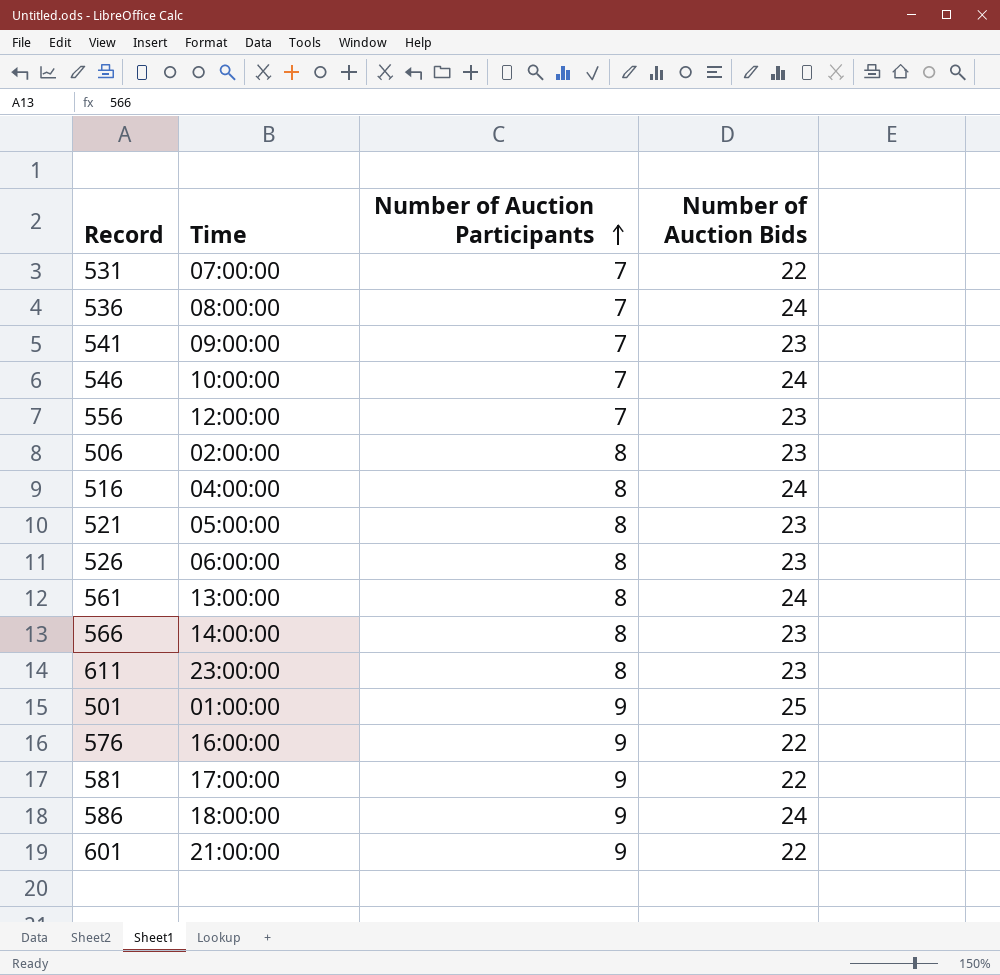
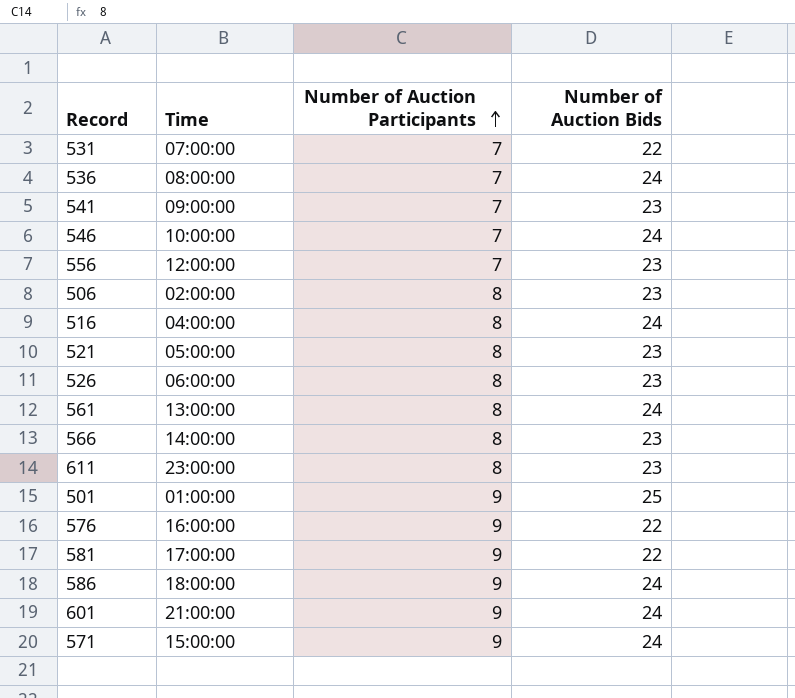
601 | Number of Auction Bids: 22 -> 24
row 571: none -> 15:00:00 | 9 | 24

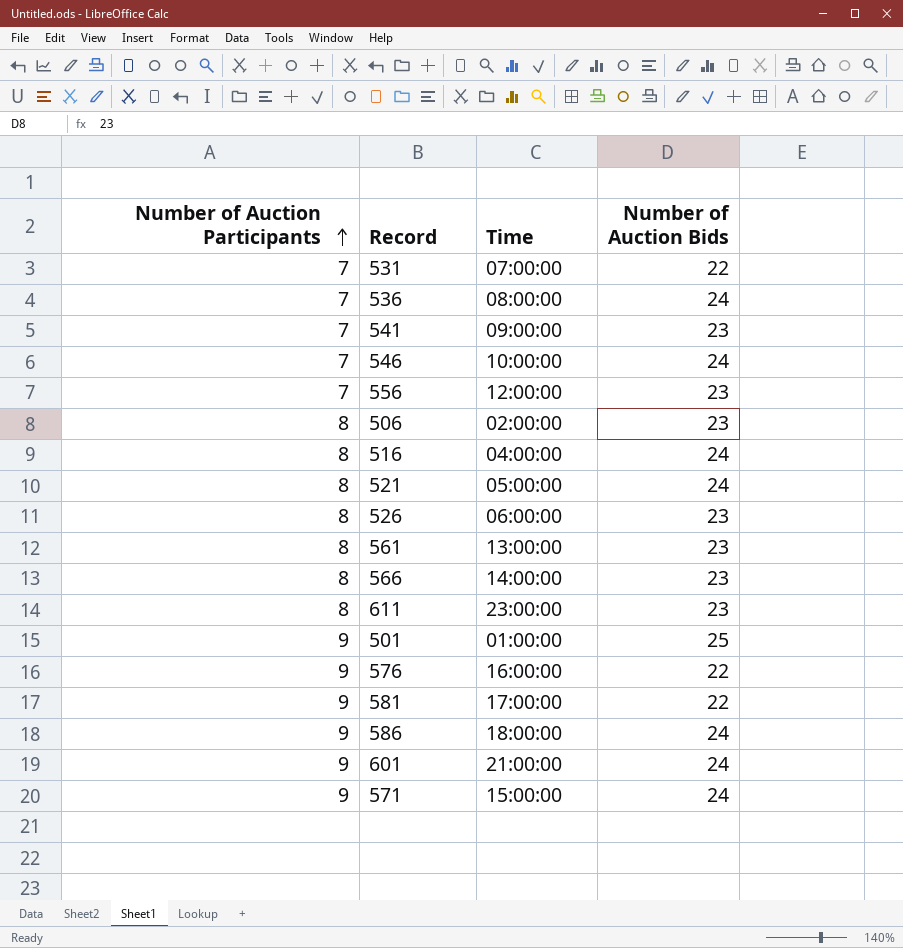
column Number of Auction Participants | position: 3 -> 1
521 | Number of Auction Bids: 23 -> 24
561 | Number of Auction Bids: 24 -> 23

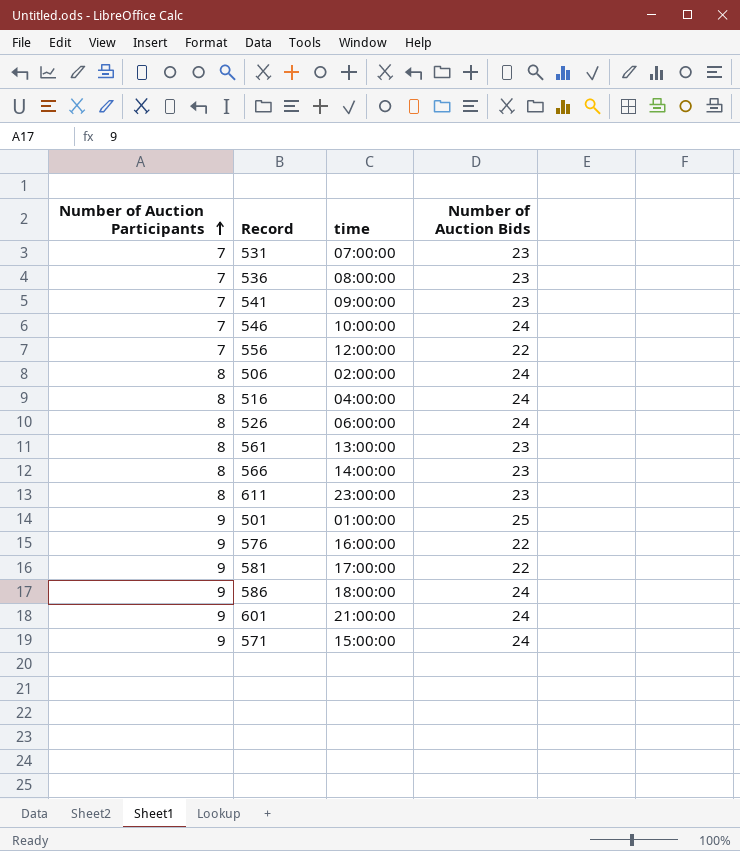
column name: Time -> time
row 521: 8 | 05:00:00 | 24 -> none
531 | Number of Auction Bids: 22 -> 23
536 | Number of Auction Bids: 24 -> 23
556 | Number of Auction Bids: 23 -> 22
506 | Number of Auction Bids: 23 -> 24
526 | Number of Auction Bids: 23 -> 24

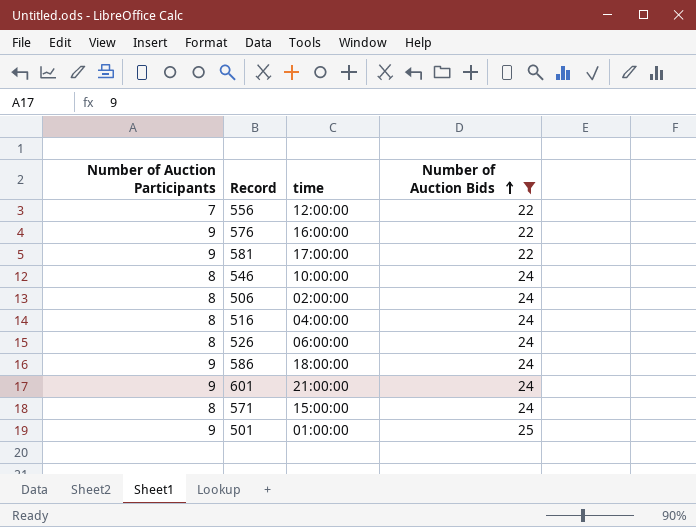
filter: none -> Number of Auction Bids != 23
row order: Number of Auction Participants ascending -> Number of Auction Bids ascending
546 | Number of Auction Participants: 7 -> 8
571 | Number of Auction Participants: 9 -> 8

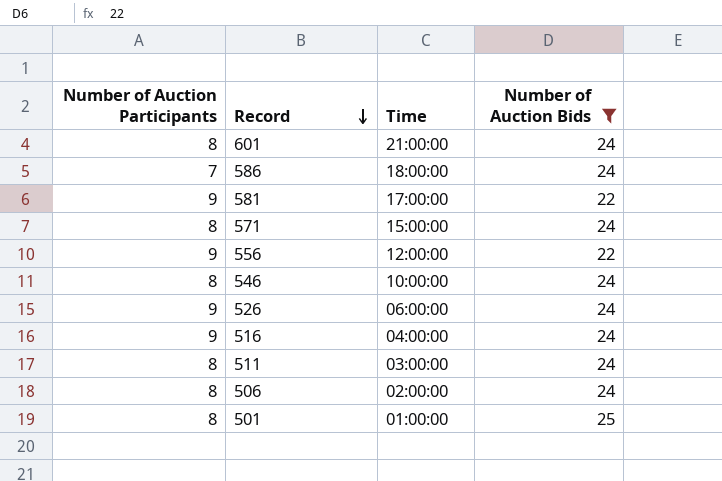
row order: Number of Auction Bids ascending -> Record descending
column name: time -> Time
row 576: 9 | 16:00:00 | 22 -> none
601 | Number of Auction Participants: 9 -> 8
586 | Number of Auction Participants: 9 -> 7
556 | Number of Auction Participants: 7 -> 9
526 | Number of Auction Participants: 8 -> 9
516 | Number of Auction Participants: 8 -> 9
row 511: none -> 8 | 03:00:00 | 24
501 | Number of Auction Participants: 9 -> 8

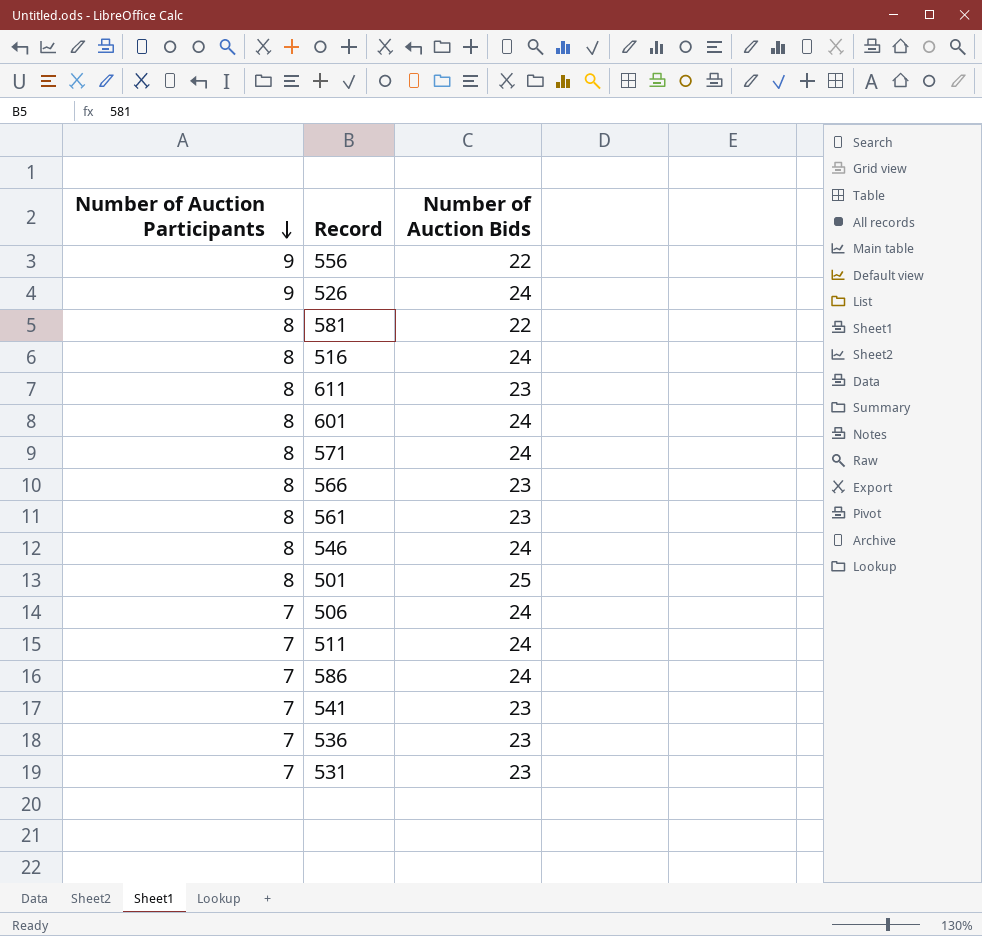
filter: Number of Auction Bids != 23 -> none
row order: Record descending -> Number of Auction Participants descending
column Time | position: 3 -> none
581 | Number of Auction Participants: 9 -> 8
516 | Number of Auction Participants: 9 -> 8
506 | Number of Auction Participants: 8 -> 7
511 | Number of Auction Participants: 8 -> 7

